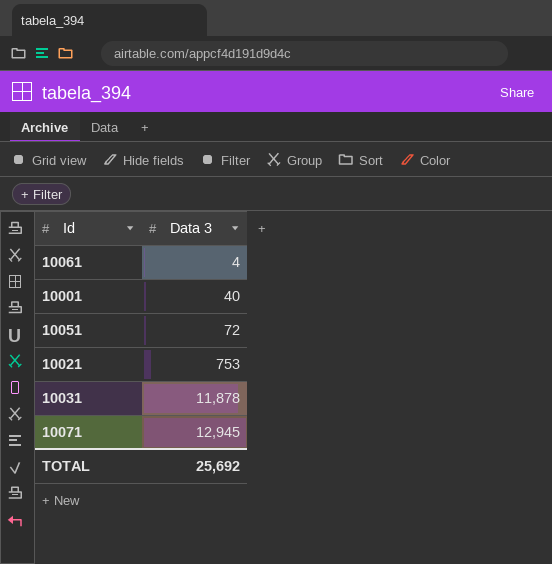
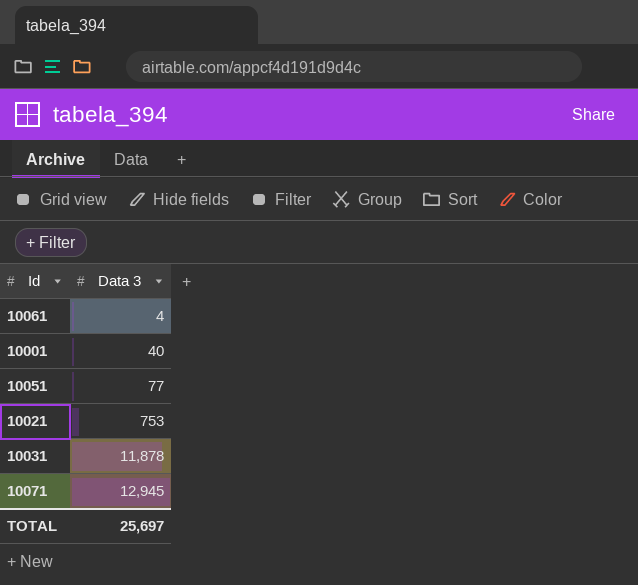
10051 | Data 3: 72 -> 77
TOTAL | Data 3: 25,692 -> 25,697

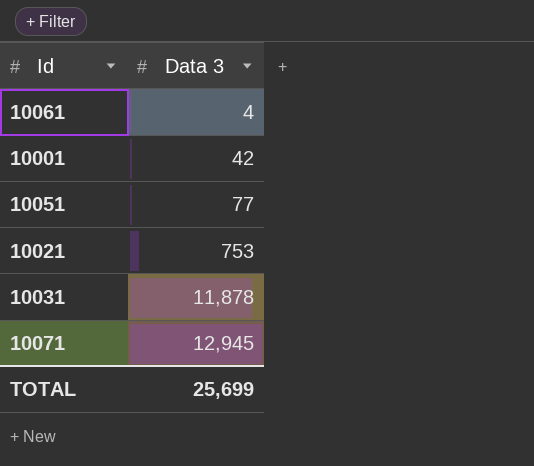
10001 | Data 3: 40 -> 42
TOTAL | Data 3: 25,697 -> 25,699

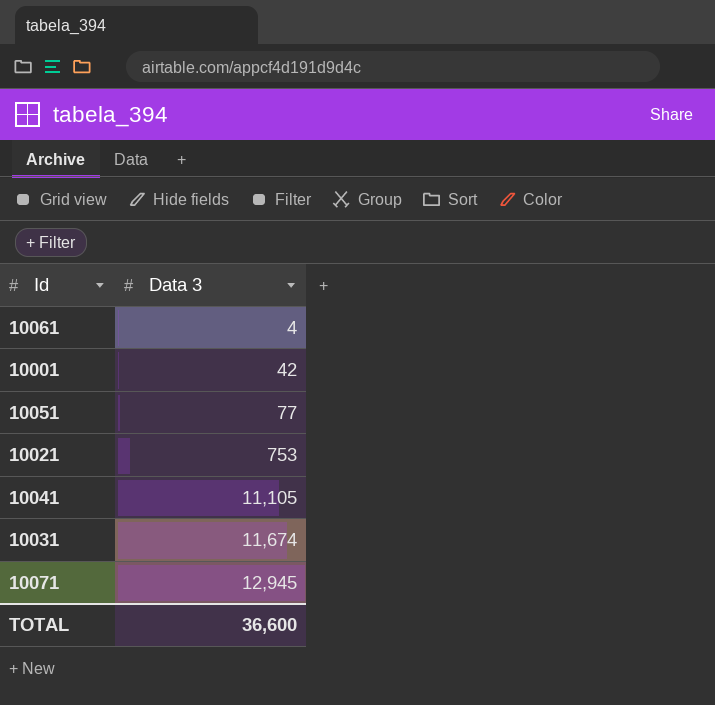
row 10041: none -> 11,105
10031 | Data 3: 11,878 -> 11,674
TOTAL | Data 3: 25,699 -> 36,600

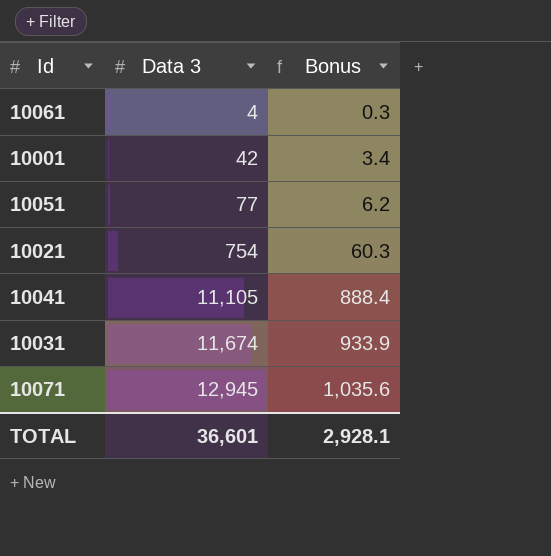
column Bonus | formula: none -> [Data 3] * 0.08
10021 | Data 3: 753 -> 754
TOTAL | Data 3: 36,600 -> 36,601

